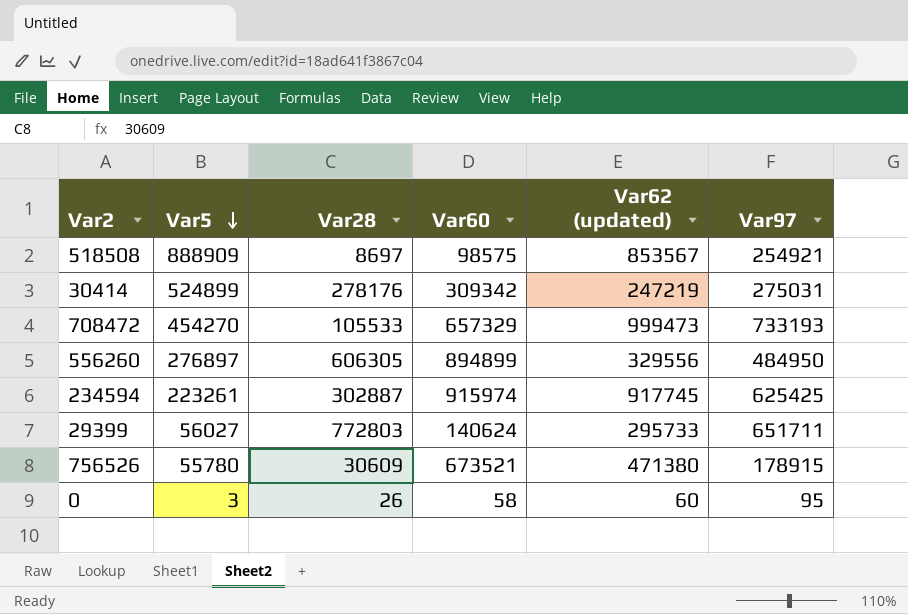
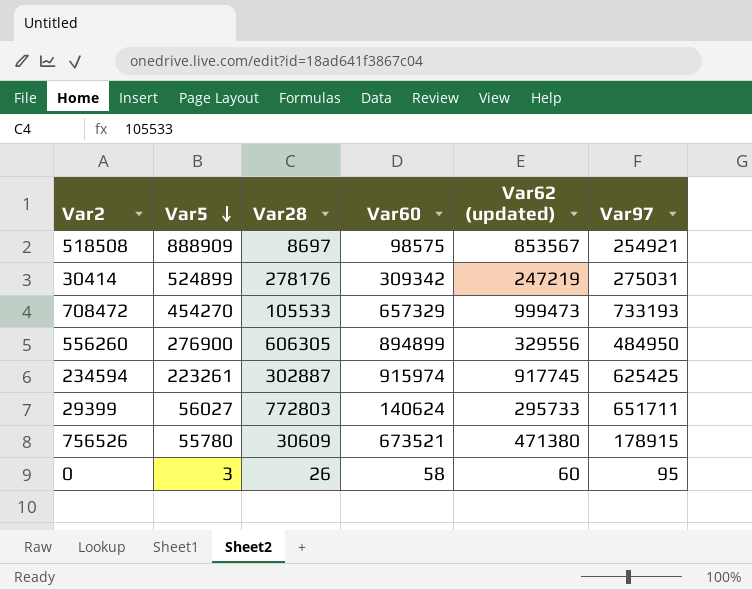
556260 | Var5: 276897 -> 276900

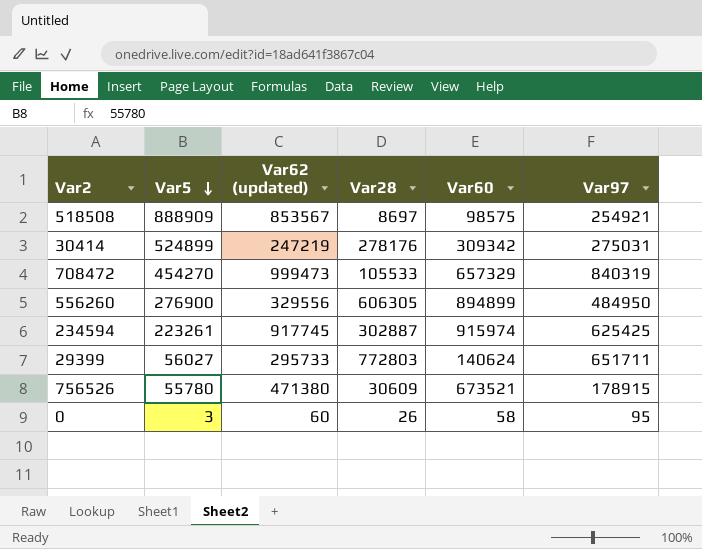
column Var62 (updated) | position: 5 -> 3
708472 | Var97: 733193 -> 840319

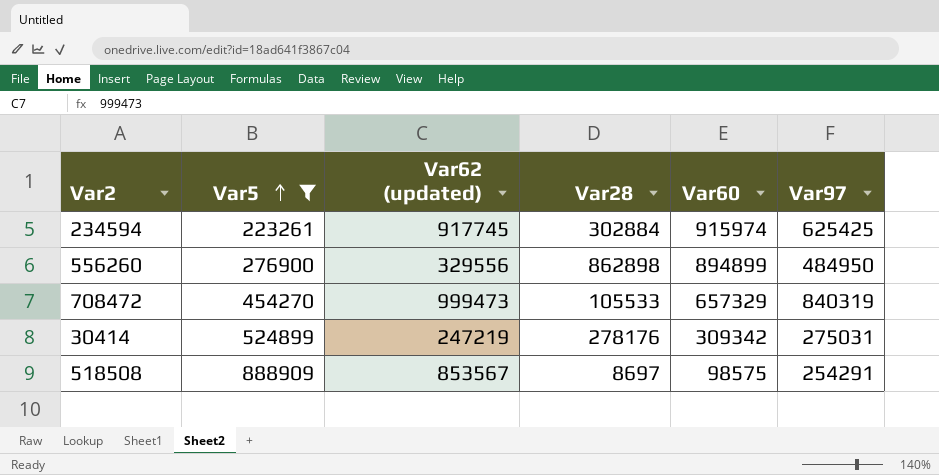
filter: none -> Var5 >= 223261
row order: Var5 descending -> Var5 ascending
234594 | Var28: 302887 -> 302884
556260 | Var28: 606305 -> 862898
518508 | Var97: 254921 -> 254291

